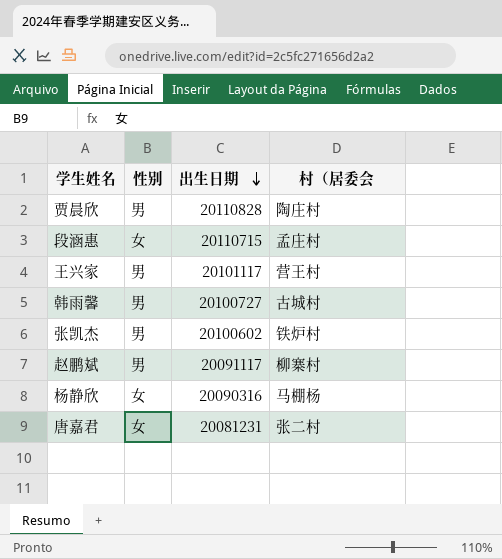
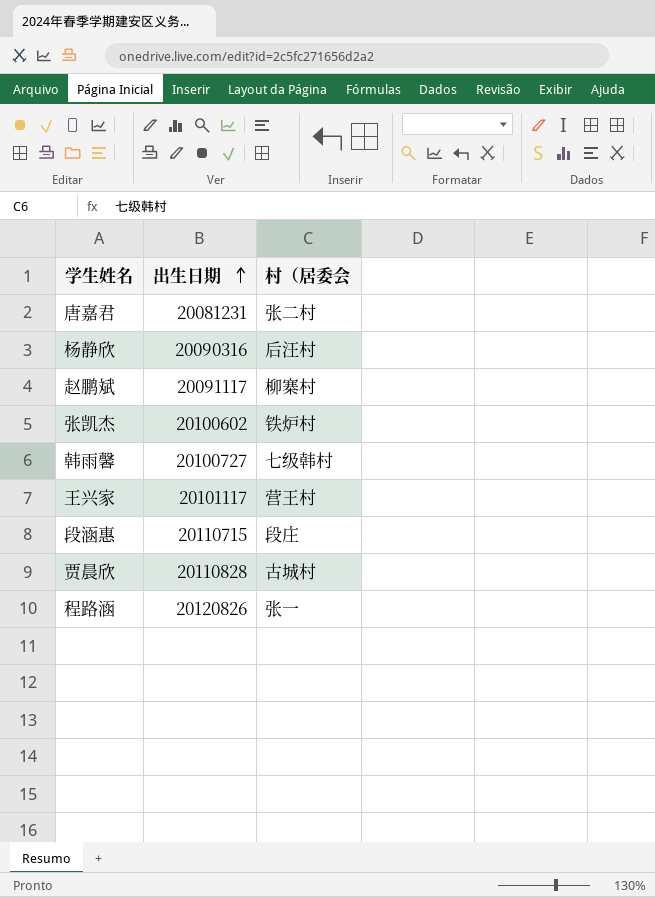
row order: 出生日期 descending -> 出生日期 ascending
column 性别 | position: 2 -> none
杨静欣 | 村（居委会: 马棚杨 -> 后汪村
韩雨馨 | 村（居委会: 古城村 -> 七级韩村
段涵惠 | 村（居委会: 孟庄村 -> 段庄
贾晨欣 | 村（居委会: 陶庄村 -> 古城村
row 程路涵: none -> 20120826 | 张一

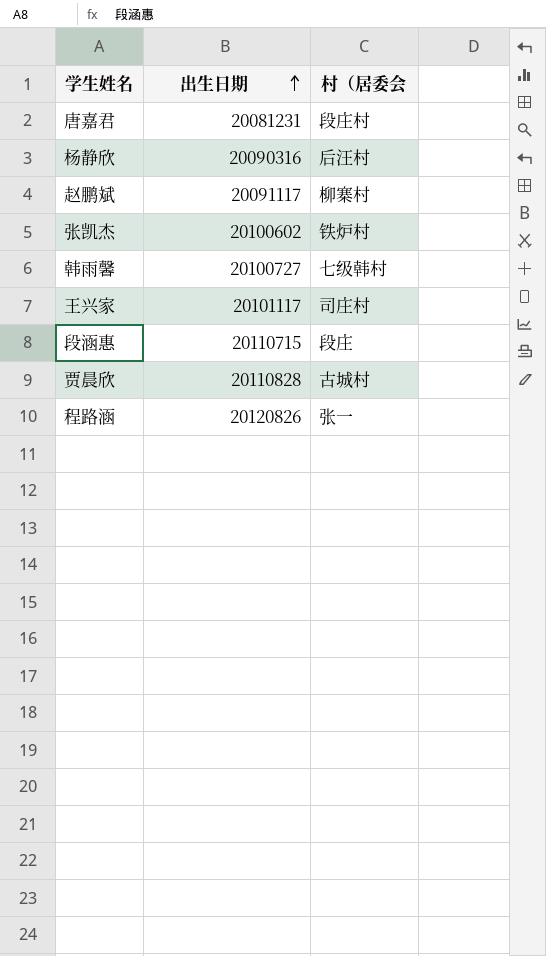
唐嘉君 | 村（居委会: 张二村 -> 段庄村
王兴家 | 村（居委会: 营王村 -> 司庄村

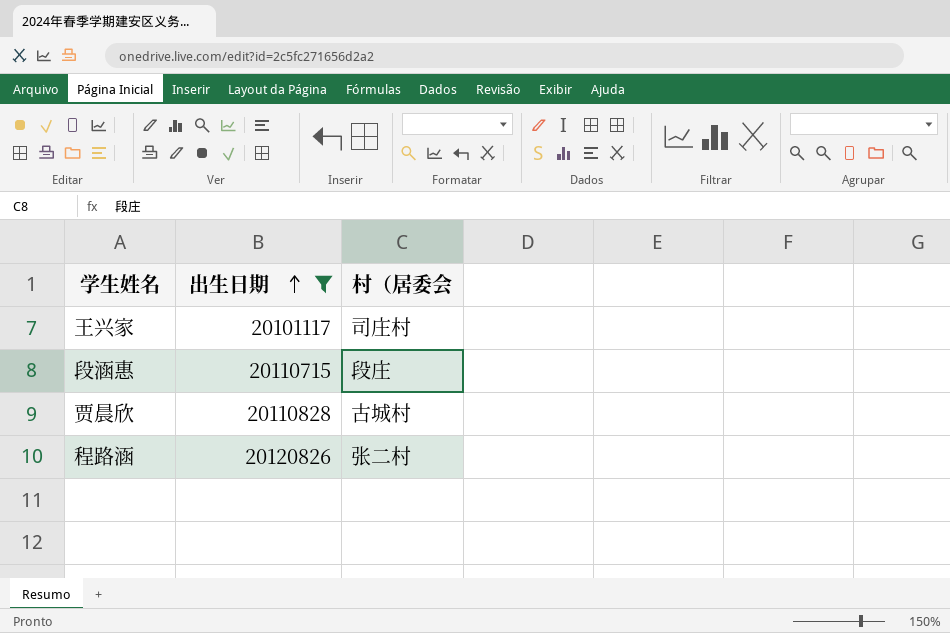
filter: none -> 出生日期 >= 20101117
程路涵 | 村（居委会: 张一 -> 张二村

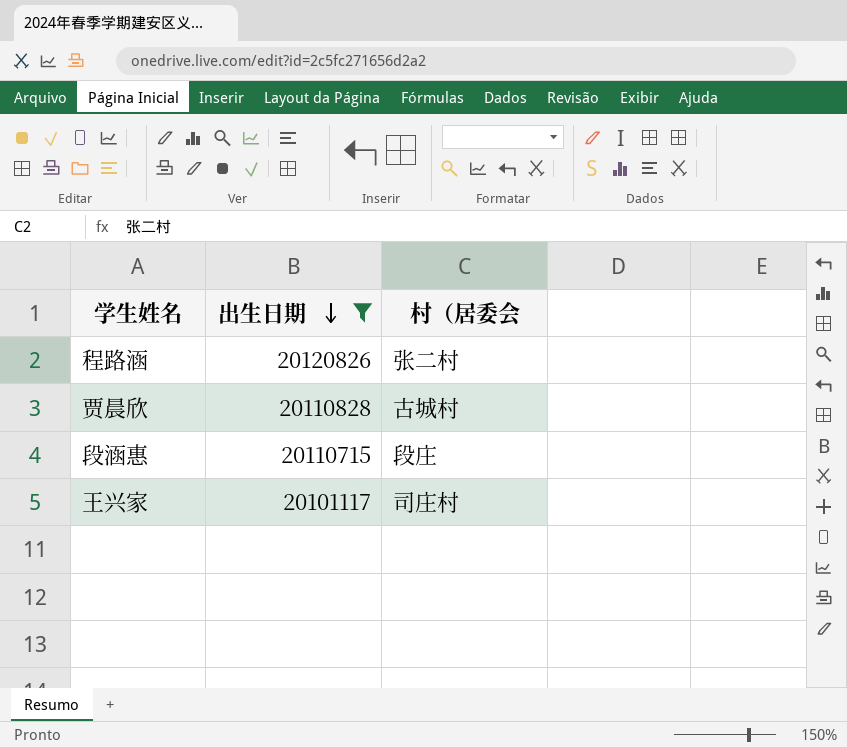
row order: 出生日期 ascending -> 出生日期 descending

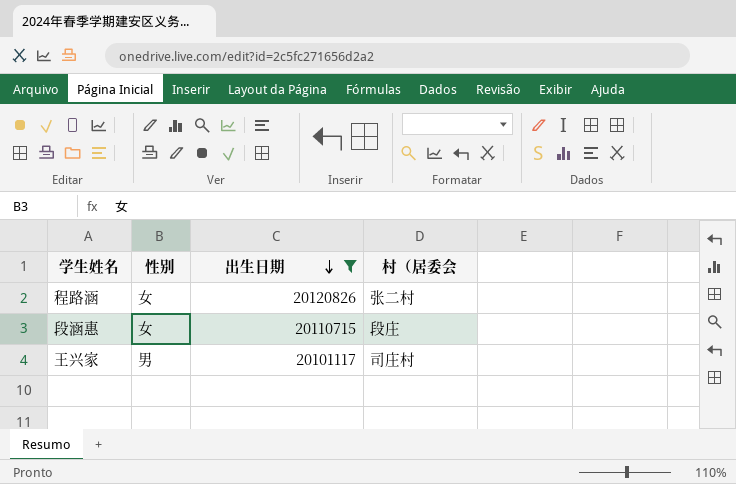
column 性别 | position: none -> 2
row 贾晨欣: 20110828 | 古城村 -> none

